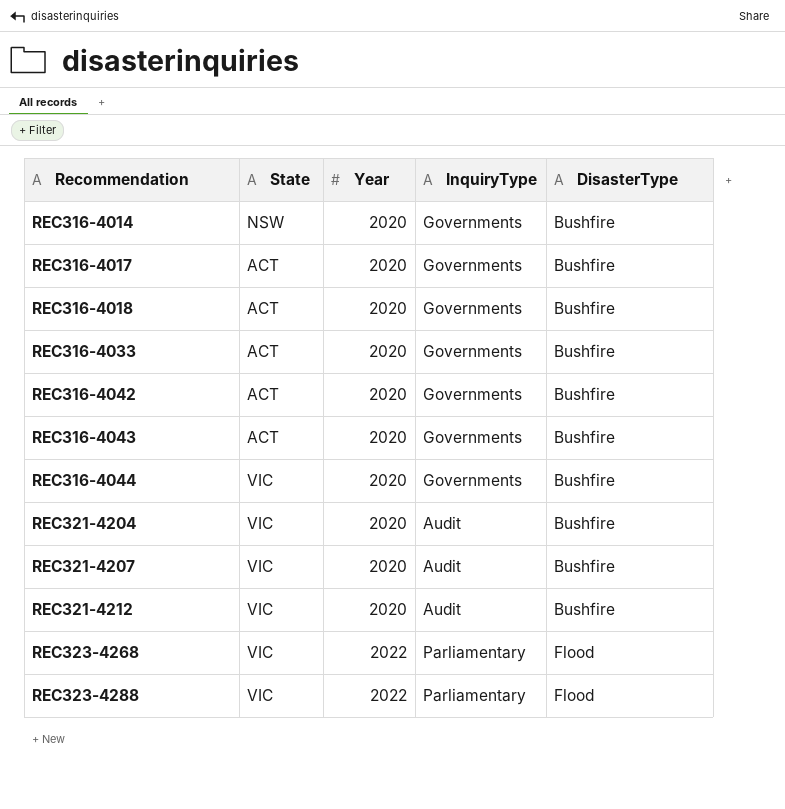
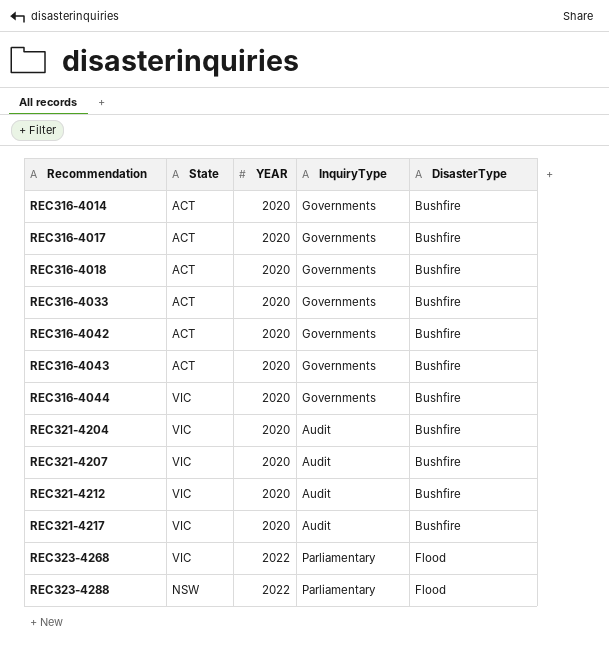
column name: Year -> YEAR
REC316-4014 | State: NSW -> ACT
row REC321-4217: none -> VIC | 2020 | Audit | Bushfire
REC323-4288 | State: VIC -> NSW

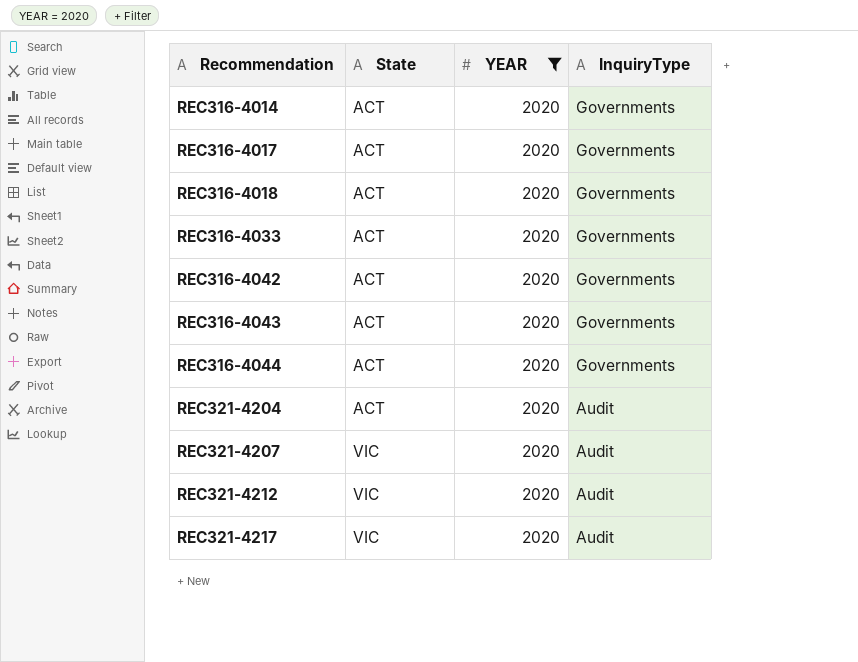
filter: none -> YEAR = 2020
column DisasterType | position: 5 -> none
REC316-4044 | State: VIC -> ACT
REC321-4204 | State: VIC -> ACT

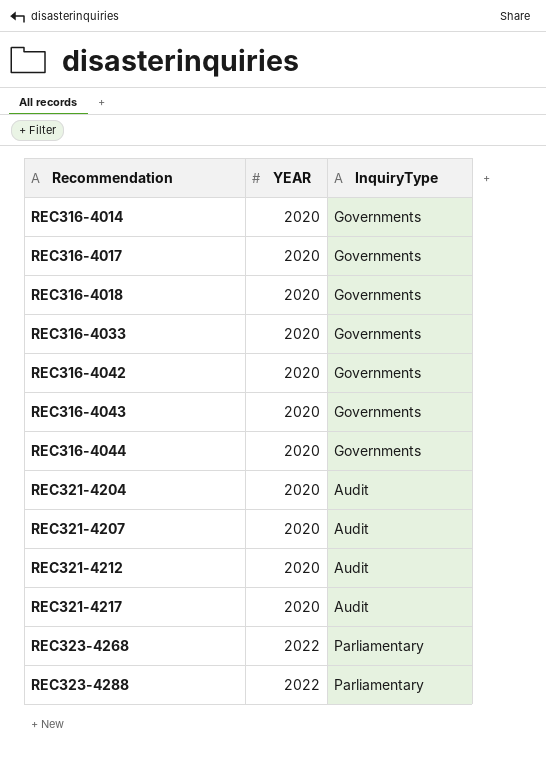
filter: YEAR = 2020 -> none
column State | position: 2 -> none

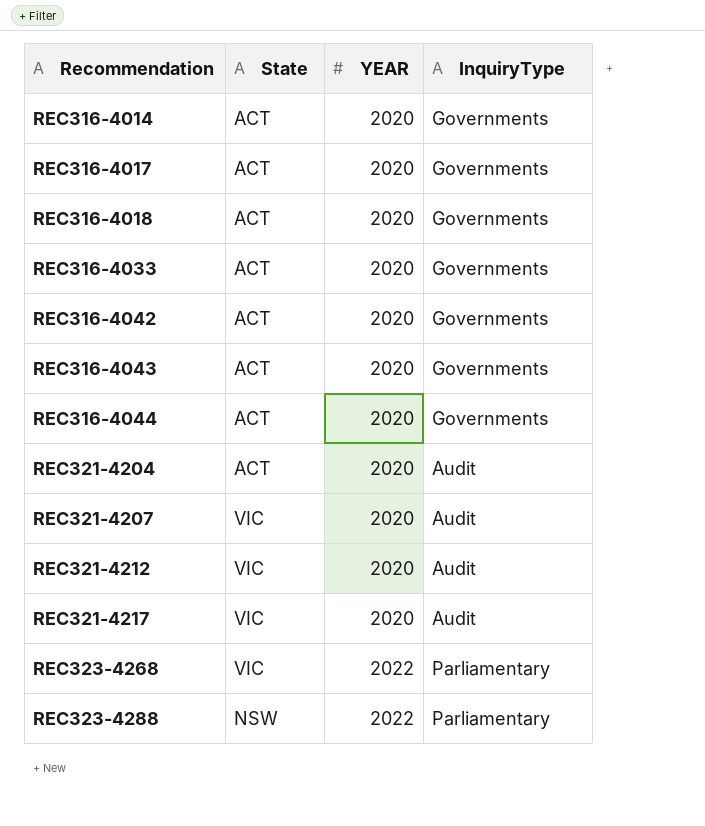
column State | position: none -> 2

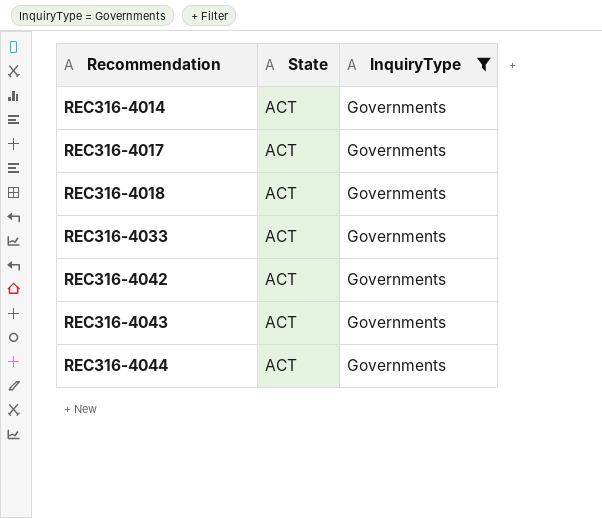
filter: none -> InquiryType = Governments
column YEAR | position: 3 -> none

